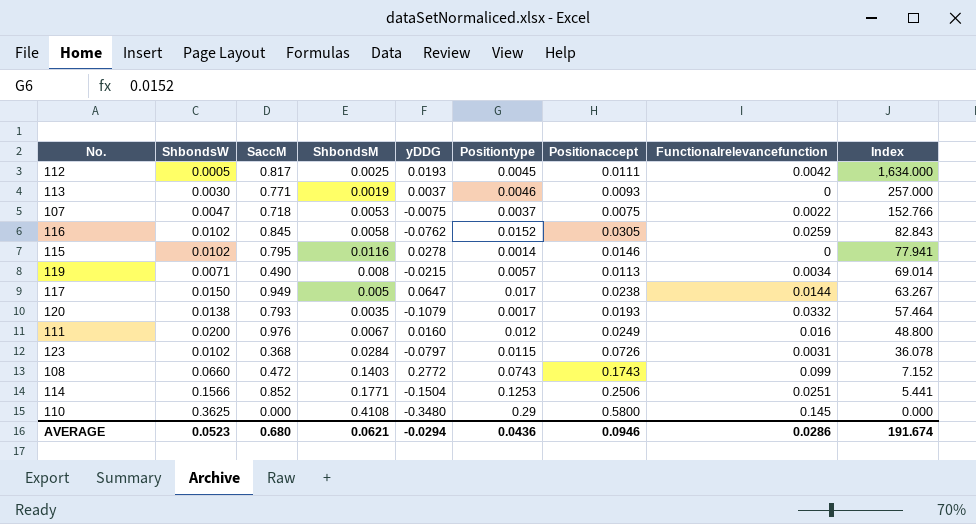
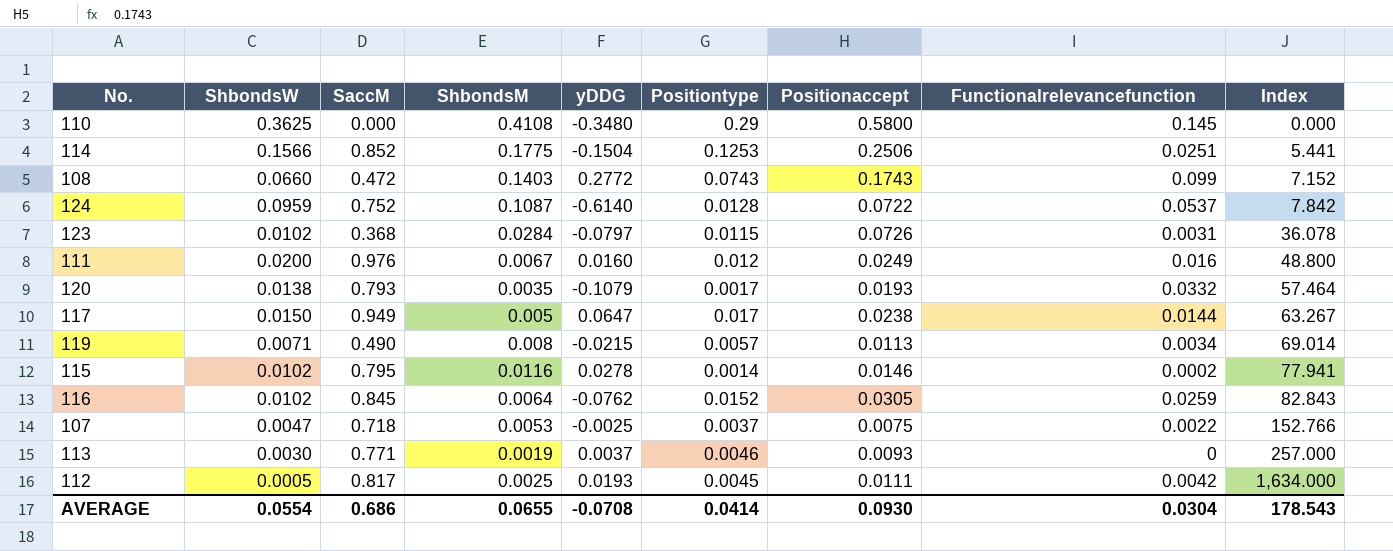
row order: Index descending -> Index ascending
114 | ShbondsM: 0.1771 -> 0.1775
row 124: none -> 0.0959 | 0.752 | 0.1087 | -0.6140 | 0.0128 | 0.0722 | 0.0537 | 7.842
115 | Functionalrelevancefunction: 0 -> 0.0002
116 | ShbondsM: 0.0058 -> 0.0064
107 | yDDG: -0.0075 -> -0.0025
AVERAGE | ShbondsW: 0.0523 -> 0.0554
AVERAGE | SaccM: 0.680 -> 0.686
AVERAGE | ShbondsM: 0.0621 -> 0.0655
AVERAGE | yDDG: -0.0294 -> -0.0708
AVERAGE | Positiontype: 0.0436 -> 0.0414
AVERAGE | Positionaccept: 0.0946 -> 0.0930
AVERAGE | Functionalrelevancefunction: 0.0286 -> 0.0304
AVERAGE | Index: 191.674 -> 178.543

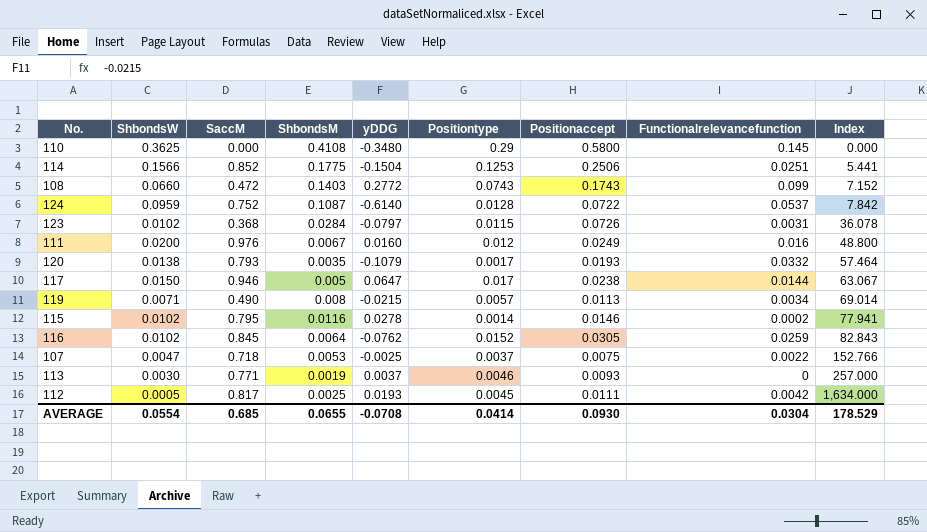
117 | SaccM: 0.949 -> 0.946
117 | Index: 63.267 -> 63.067
AVERAGE | SaccM: 0.686 -> 0.685
AVERAGE | Index: 178.543 -> 178.529

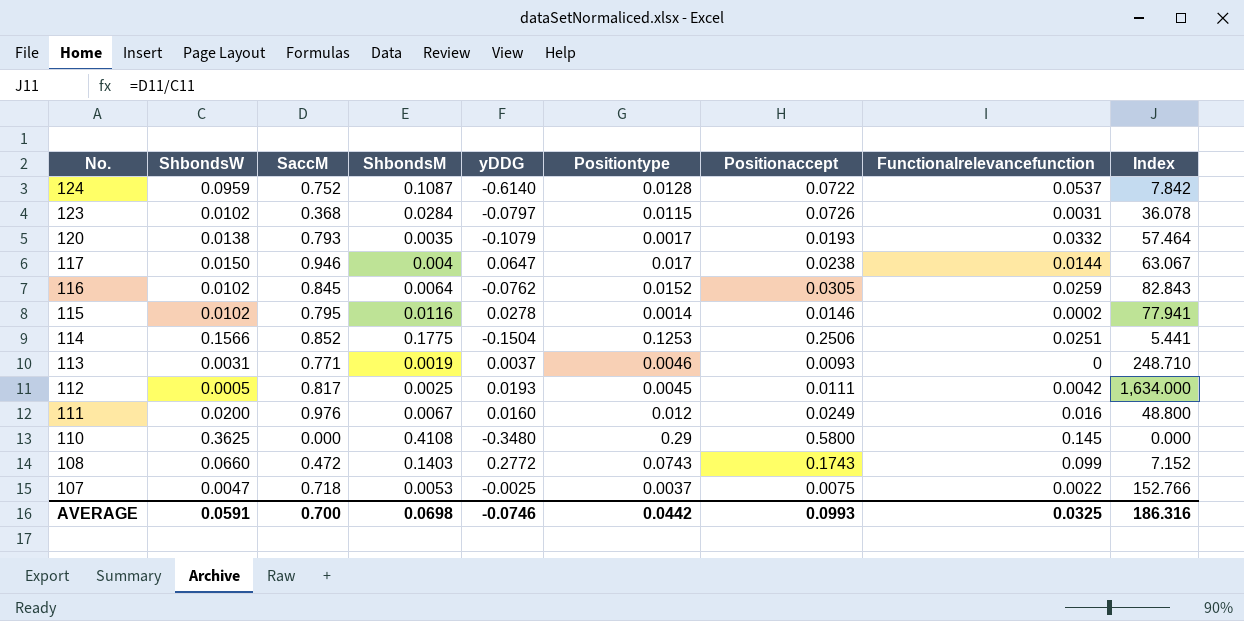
row order: Index ascending -> No. descending
row 119: 0.0071 | 0.490 | 0.008 | -0.0215 | 0.0057 | 0.0113 | 0.0034 | 69.014 -> none
117 | ShbondsM: 0.005 -> 0.004
113 | ShbondsW: 0.0030 -> 0.0031
113 | Index: 257.000 -> 248.710
AVERAGE | ShbondsW: 0.0554 -> 0.0591
AVERAGE | SaccM: 0.685 -> 0.700
AVERAGE | ShbondsM: 0.0655 -> 0.0698
AVERAGE | yDDG: -0.0708 -> -0.0746
AVERAGE | Positiontype: 0.0414 -> 0.0442
AVERAGE | Positionaccept: 0.0930 -> 0.0993
AVERAGE | Functionalrelevancefunction: 0.0304 -> 0.0325
AVERAGE | Index: 178.529 -> 186.316

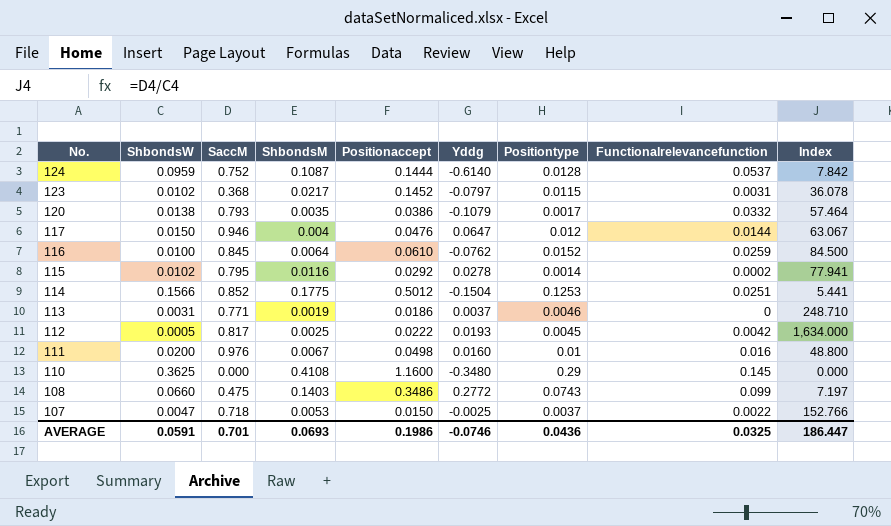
column Positionaccept | position: 7 -> 5
column name: yDDG -> Yddg
124 | Positionaccept: 0.0722 -> 0.1444
123 | ShbondsM: 0.0284 -> 0.0217
123 | Positionaccept: 0.0726 -> 0.1452
120 | Positionaccept: 0.0193 -> 0.0386
117 | Positionaccept: 0.0238 -> 0.0476
117 | Positiontype: 0.017 -> 0.012
116 | ShbondsW: 0.0102 -> 0.0100
116 | Positionaccept: 0.0305 -> 0.0610
116 | Index: 82.843 -> 84.500
115 | Positionaccept: 0.0146 -> 0.0292
114 | Positionaccept: 0.2506 -> 0.5012
113 | Positionaccept: 0.0093 -> 0.0186
112 | Positionaccept: 0.0111 -> 0.0222
111 | Positionaccept: 0.0249 -> 0.0498
111 | Positiontype: 0.012 -> 0.01
110 | Positionaccept: 0.5800 -> 1.1600
108 | SaccM: 0.472 -> 0.475
108 | Positionaccept: 0.1743 -> 0.3486
108 | Index: 7.152 -> 7.197
107 | Positionaccept: 0.0075 -> 0.0150
AVERAGE | SaccM: 0.700 -> 0.701
AVERAGE | ShbondsM: 0.0698 -> 0.0693
AVERAGE | Positionaccept: 0.0993 -> 0.1986
AVERAGE | Positiontype: 0.0442 -> 0.0436
AVERAGE | Index: 186.316 -> 186.447

